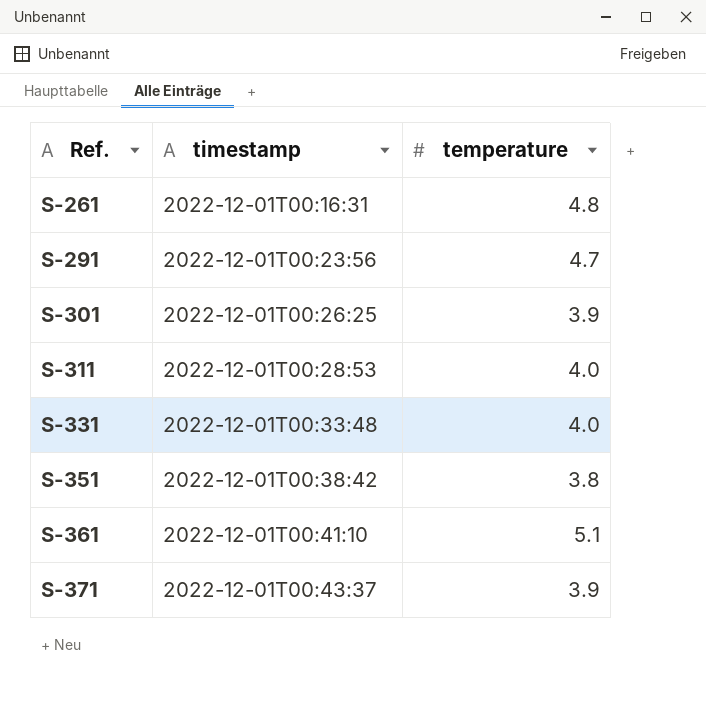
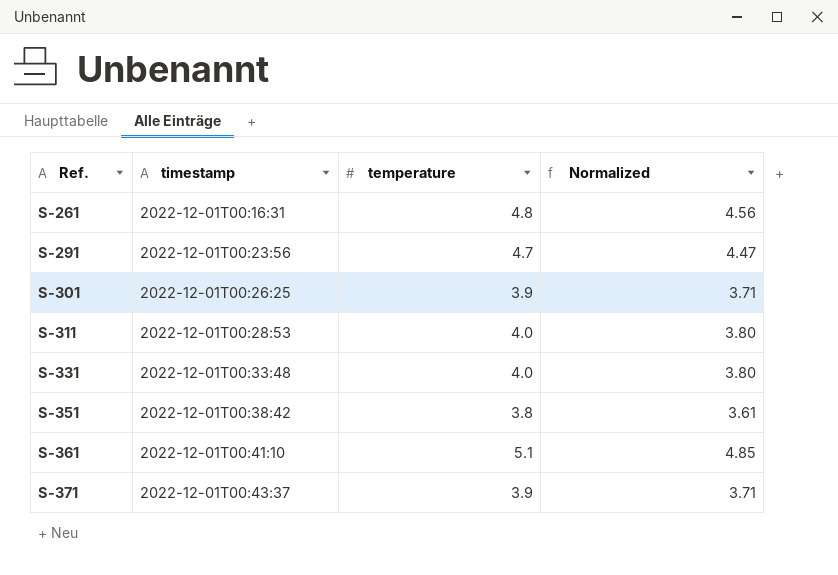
column Normalized | formula: none -> [temperature] * 0.95

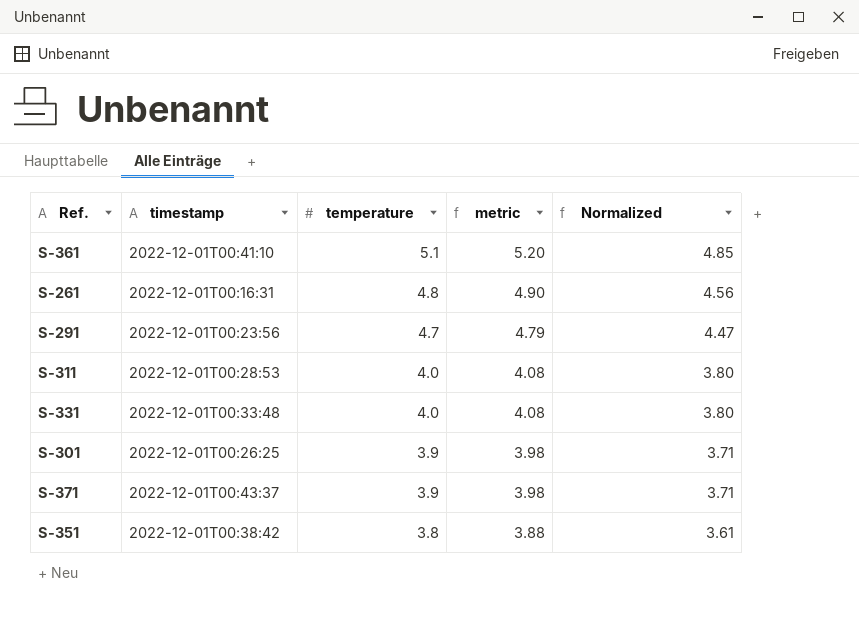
row order: Ref. ascending -> temperature descending
column metric | formula: none -> [temperature] * 1.02

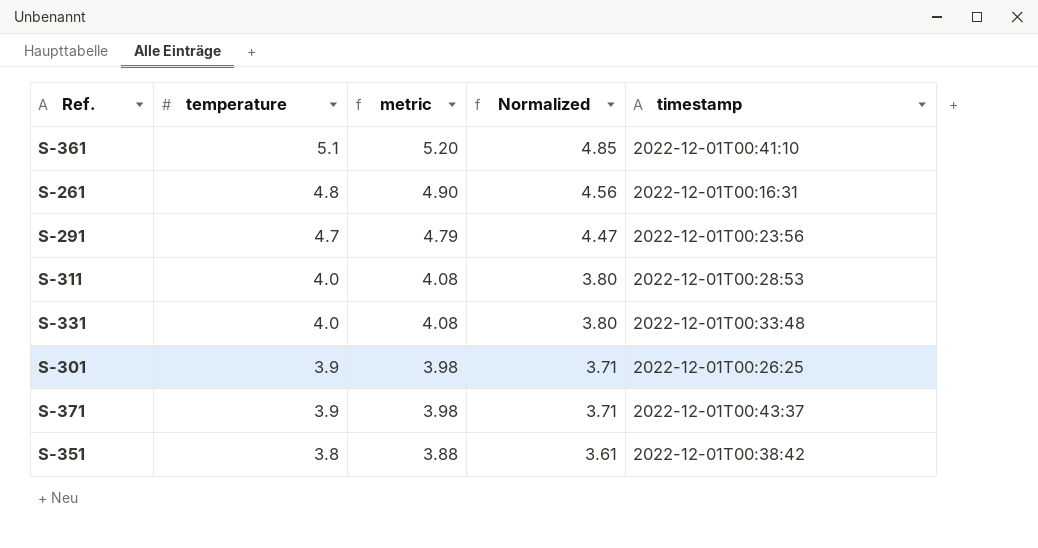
column timestamp | position: 2 -> 5

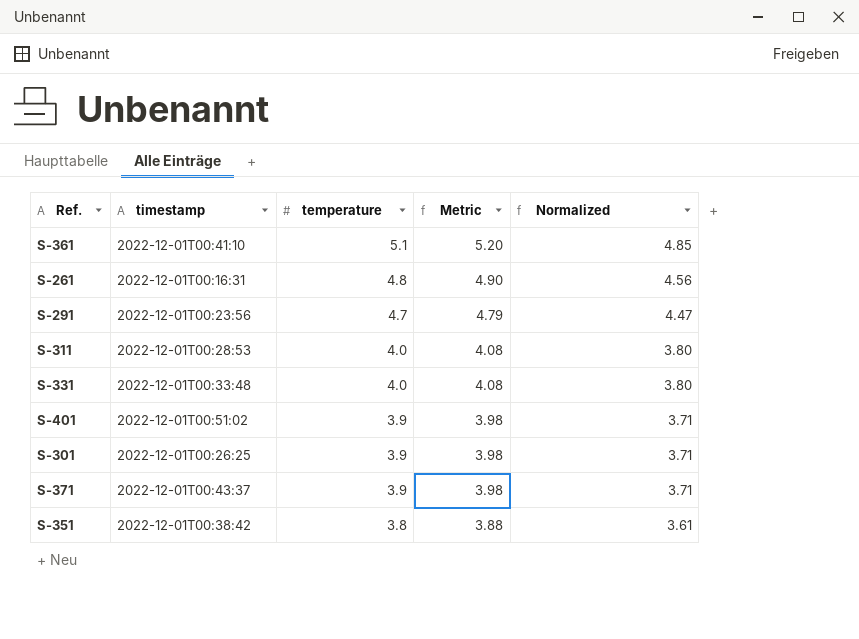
column timestamp | position: 5 -> 2
column name: metric -> Metric
row S-401: none -> 2022-12-01T00:51:02 | 3.9 | 3.98 | 3.71

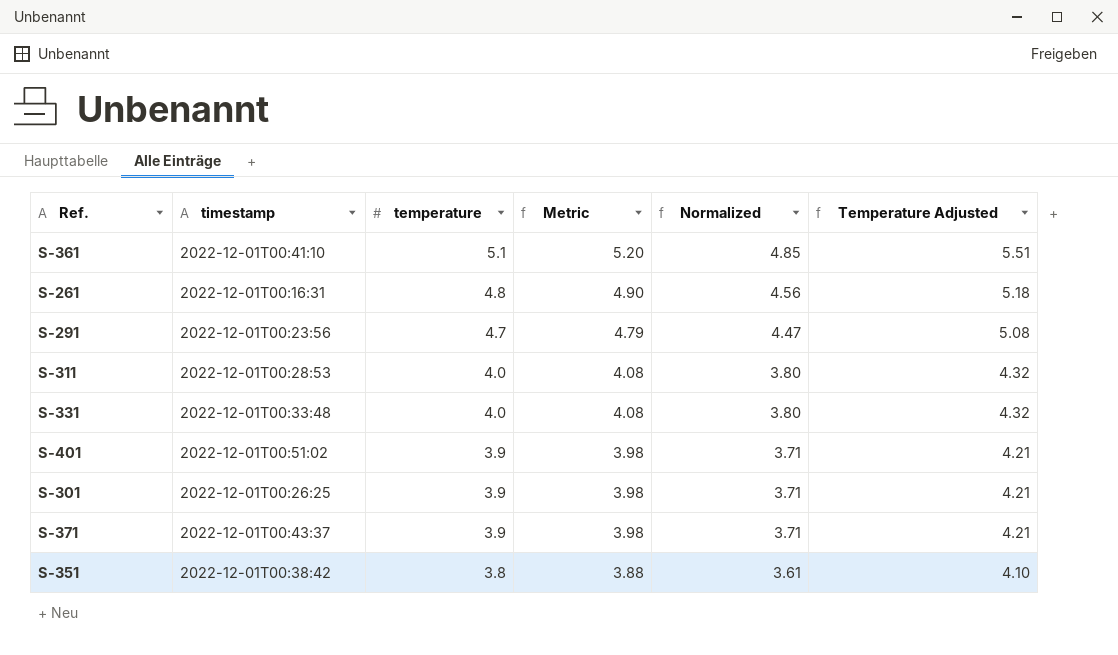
column Temperature Adjusted | formula: none -> [temperature] * 1.08

